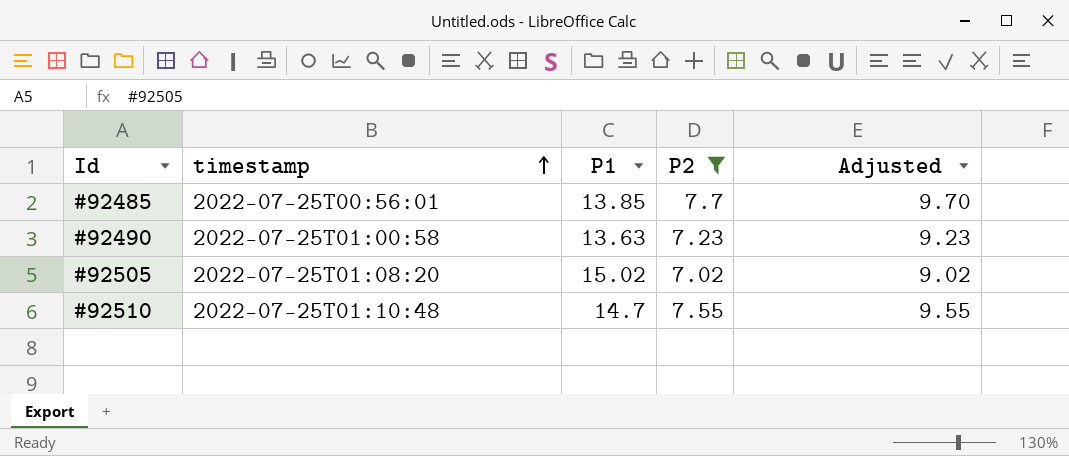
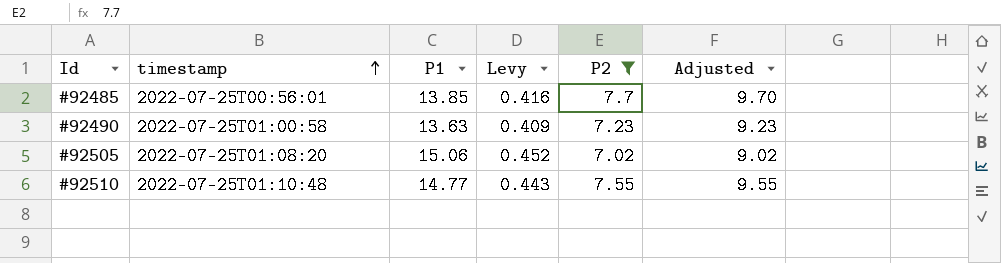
column Levy | formula: none -> [P1] * 0.03
#92505 | P1: 15.02 -> 15.06
#92510 | P1: 14.7 -> 14.77

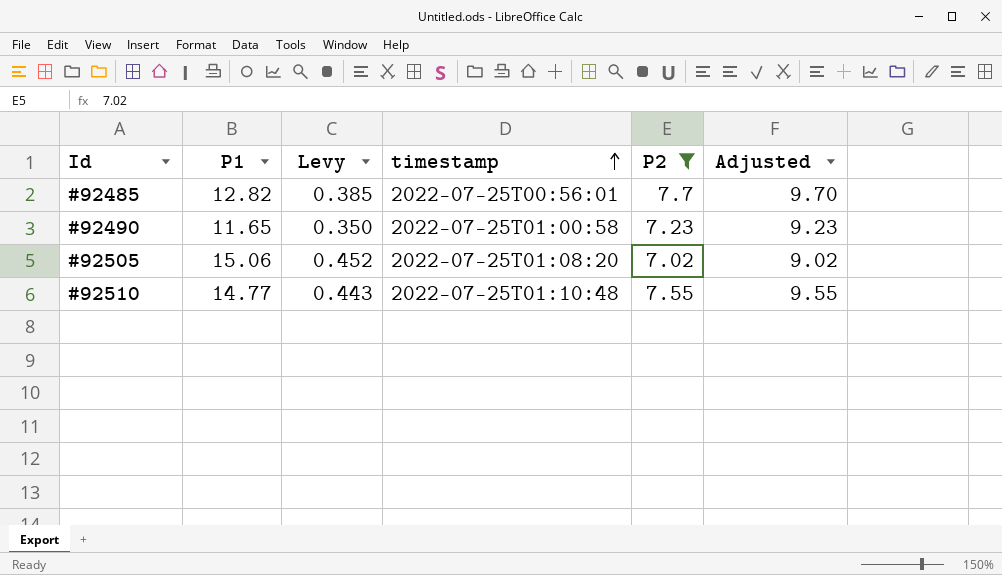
column timestamp | position: 2 -> 4
#92485 | P1: 13.85 -> 12.82
#92485 | Levy: 0.416 -> 0.385
#92490 | P1: 13.63 -> 11.65
#92490 | Levy: 0.409 -> 0.350

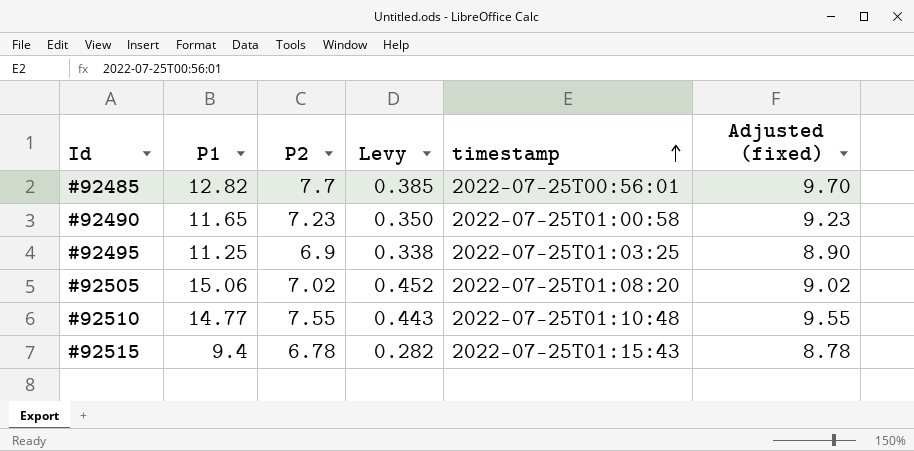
filter: P2 >= 7.02 -> none
column P2 | position: 5 -> 3
column name: Adjusted -> Adjusted (fixed)

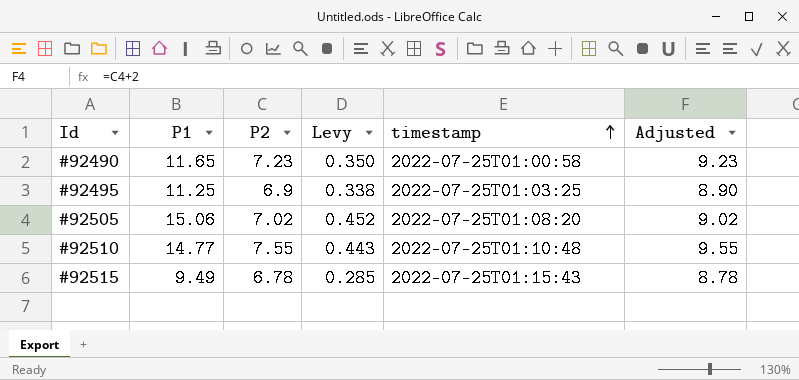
column name: Adjusted (fixed) -> Adjusted
row #92485: 12.82 | 7.7 | 0.385 | 2022-07-25T00:56:01 | 9.70 -> none
#92515 | P1: 9.4 -> 9.49
#92515 | Levy: 0.282 -> 0.285

